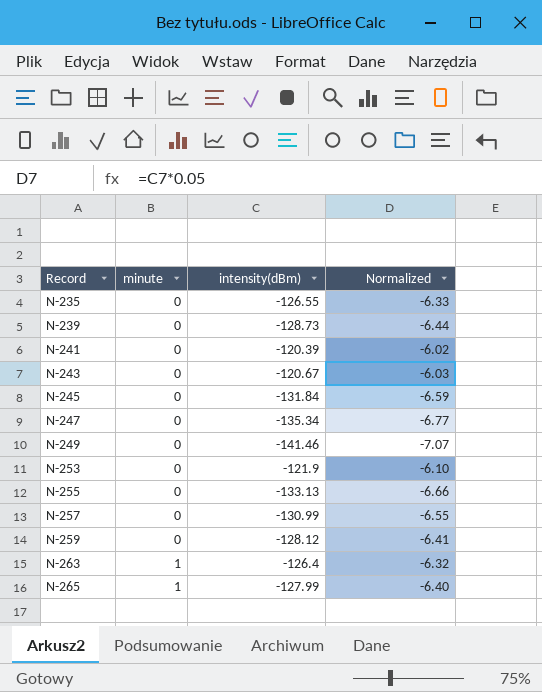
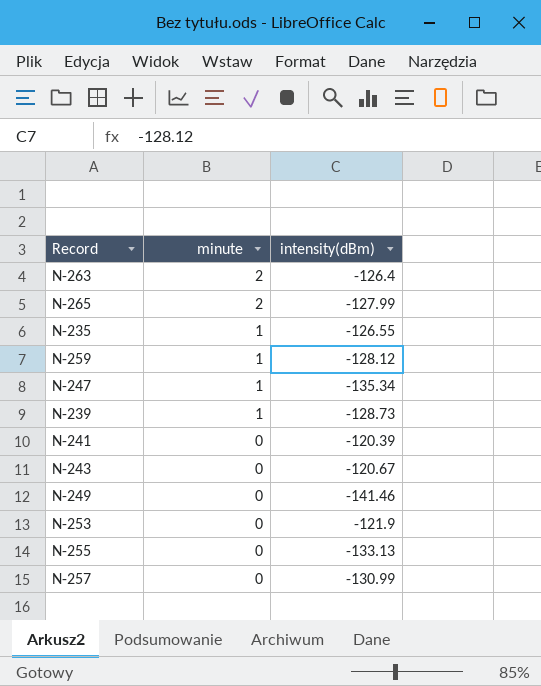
row order: Record ascending -> minute descending
column Normalized | formula: [intensity(dBm)] * 0.05 -> none
row N-245: 0 | -131.84 | -6.59 -> none
N-263 | minute: 1 -> 2
N-265 | minute: 1 -> 2
N-235 | minute: 0 -> 1
N-259 | minute: 0 -> 1
N-247 | minute: 0 -> 1
N-239 | minute: 0 -> 1

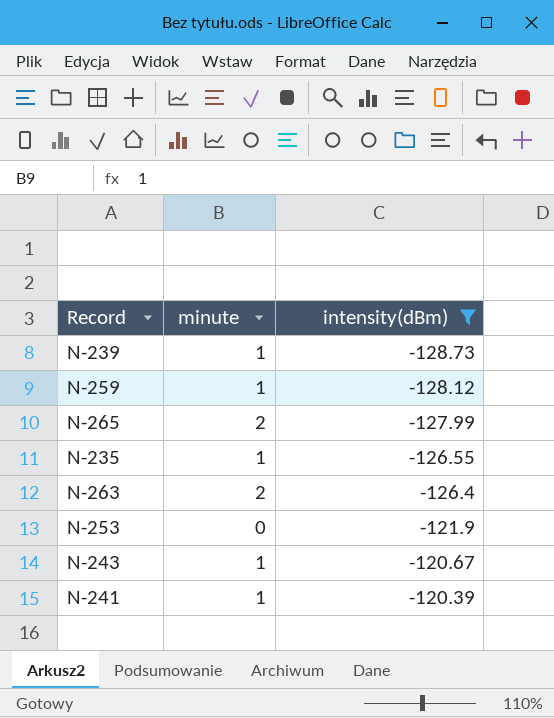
filter: none -> intensity(dBm) >= -128.73
row order: minute descending -> intensity(dBm) ascending
N-243 | minute: 0 -> 1
N-241 | minute: 0 -> 1

